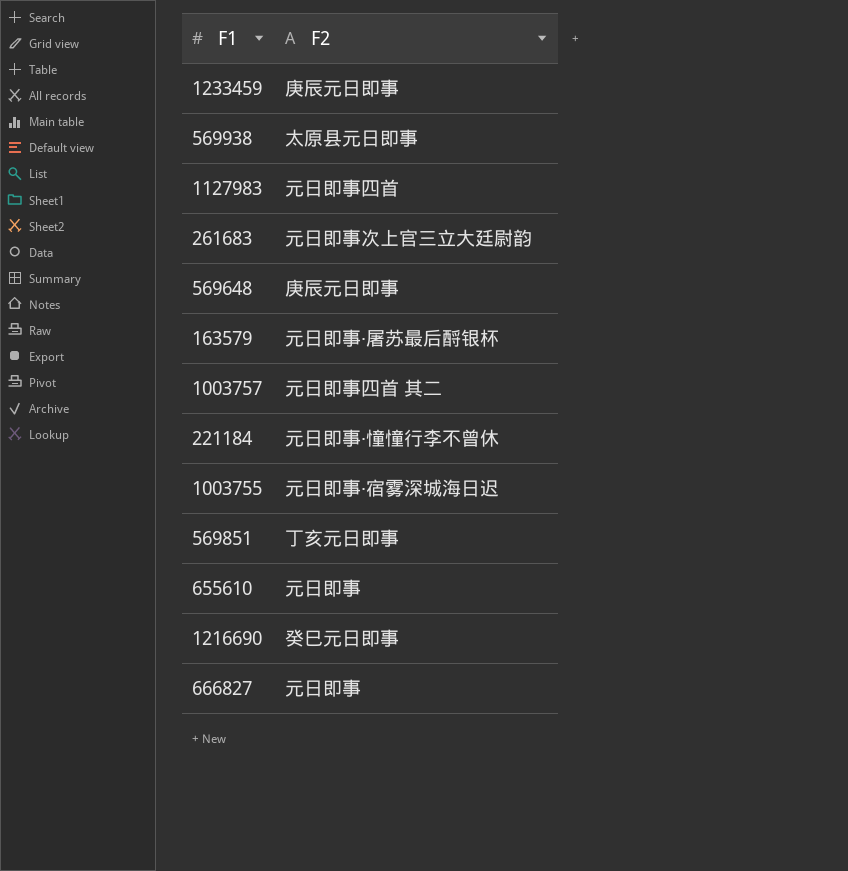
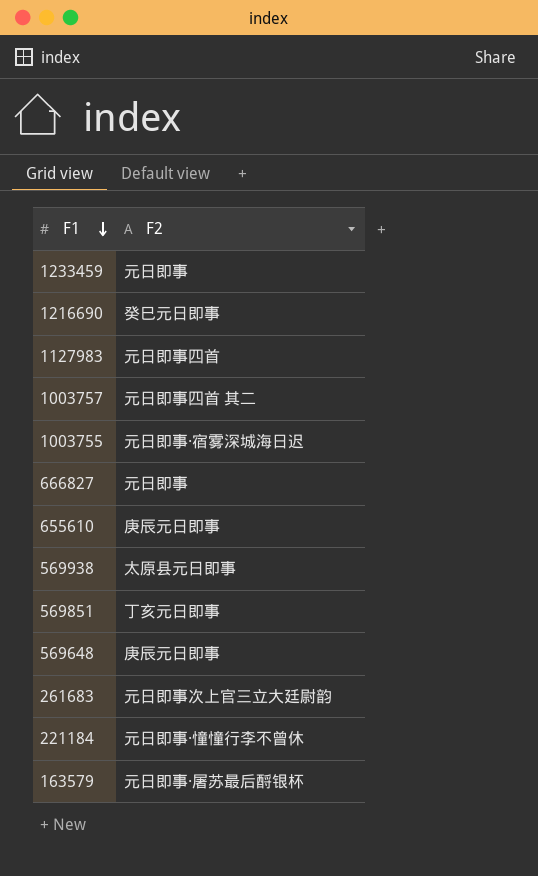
row order: none -> F1 descending
1233459 | F2: 庚辰元日即事 -> 元日即事
655610 | F2: 元日即事 -> 庚辰元日即事

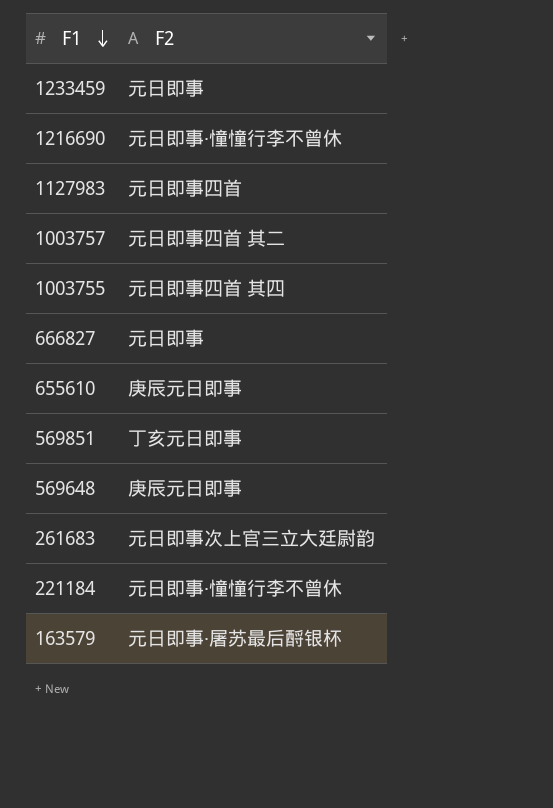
row 569938: 太原县元日即事 -> none
1216690 | F2: 癸巳元日即事 -> 元日即事·憧憧行李不曾休
1003755 | F2: 元日即事·宿雾深城海日迟 -> 元日即事四首 其四

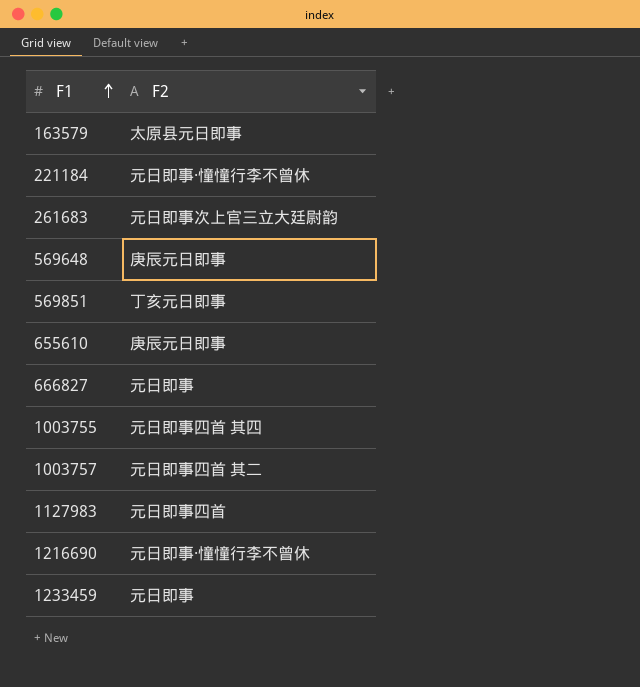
row order: F1 descending -> F1 ascending
163579 | F2: 元日即事·屠苏最后酹银杯 -> 太原县元日即事

